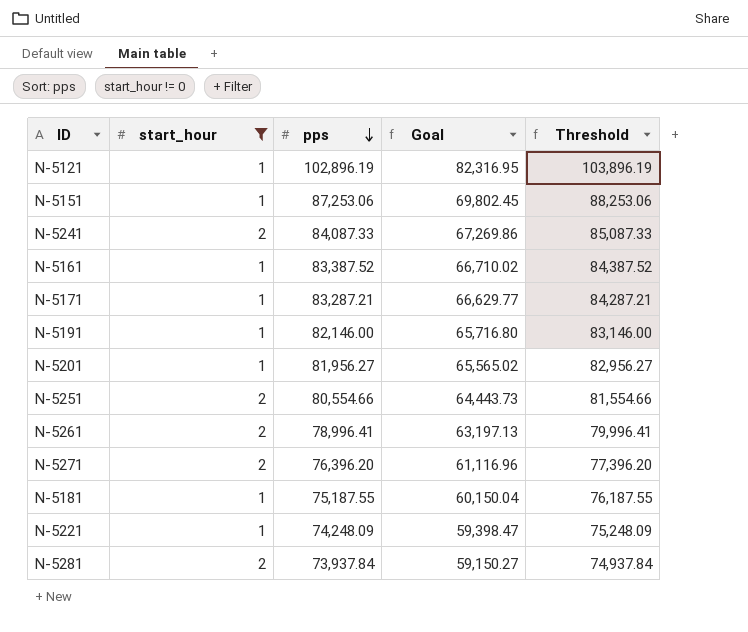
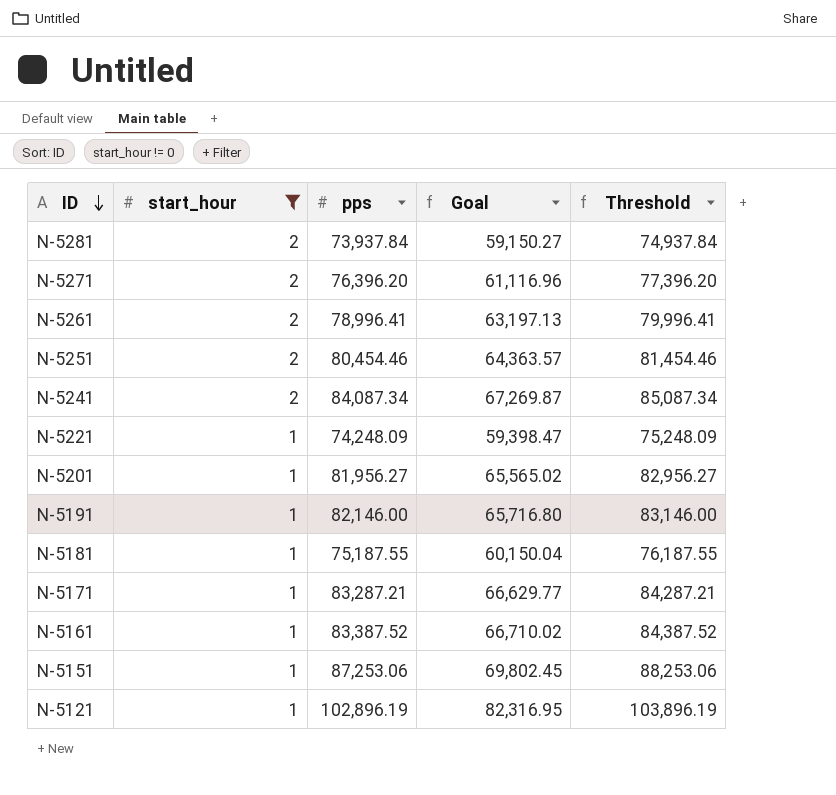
row order: pps descending -> ID descending
N-5251 | pps: 80,554.66 -> 80,454.46
N-5251 | Goal: 64,443.73 -> 64,363.57
N-5251 | Threshold: 81,554.66 -> 81,454.46
N-5241 | pps: 84,087.33 -> 84,087.34
N-5241 | Goal: 67,269.86 -> 67,269.87
N-5241 | Threshold: 85,087.33 -> 85,087.34

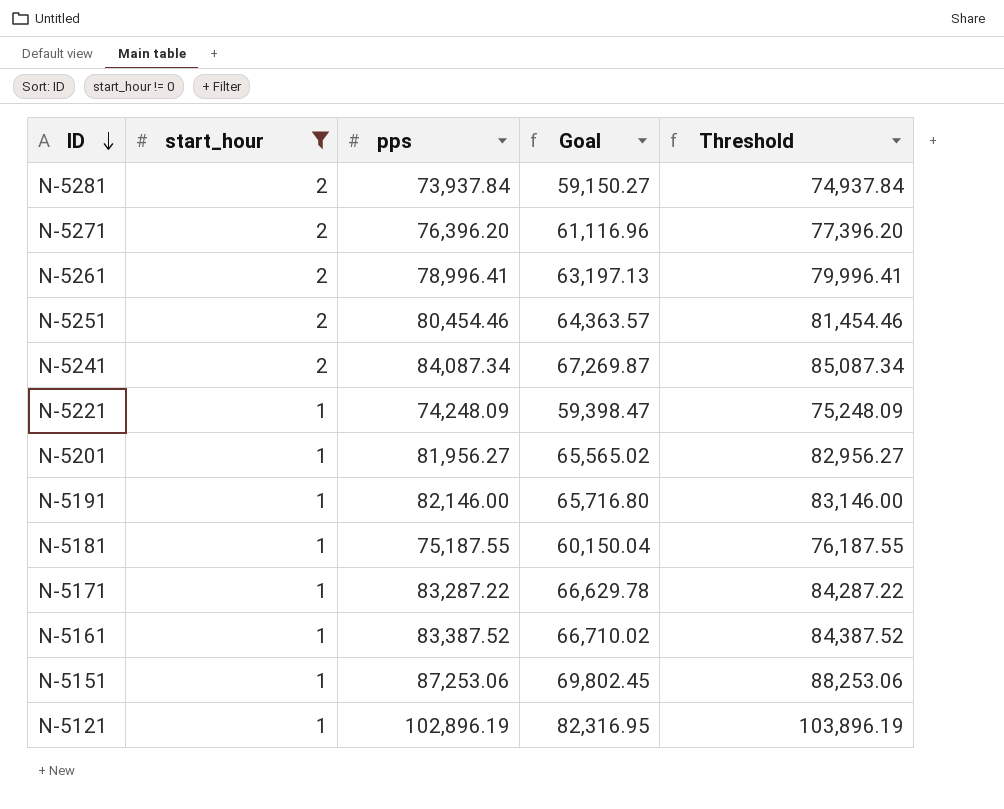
N-5171 | pps: 83,287.21 -> 83,287.22
N-5171 | Goal: 66,629.77 -> 66,629.78
N-5171 | Threshold: 84,287.21 -> 84,287.22

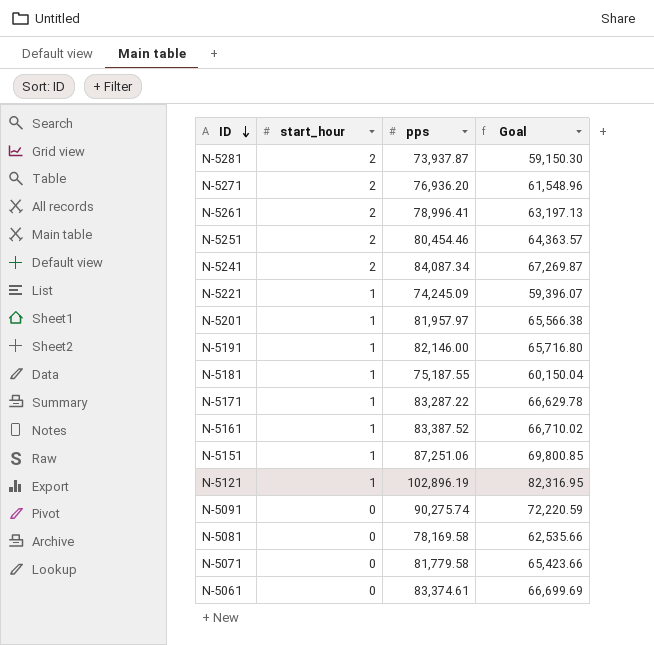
filter: start_hour != 0 -> none
column Threshold | formula: [pps] + 1000 -> none
N-5281 | pps: 73,937.84 -> 73,937.87
N-5281 | Goal: 59,150.27 -> 59,150.30
N-5271 | pps: 76,396.20 -> 76,936.20
N-5271 | Goal: 61,116.96 -> 61,548.96
N-5221 | pps: 74,248.09 -> 74,245.09
N-5221 | Goal: 59,398.47 -> 59,396.07
N-5201 | pps: 81,956.27 -> 81,957.97
N-5201 | Goal: 65,565.02 -> 65,566.38
N-5151 | pps: 87,253.06 -> 87,251.06
N-5151 | Goal: 69,802.45 -> 69,800.85

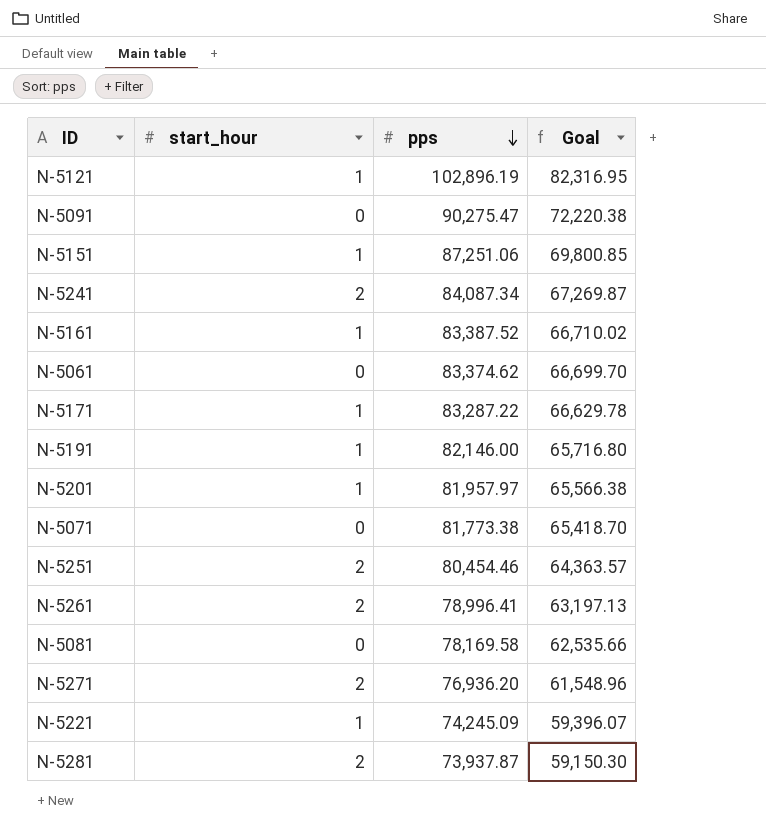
row order: ID descending -> pps descending
row N-5181: 1 | 75,187.55 | 60,150.04 -> none
N-5091 | pps: 90,275.74 -> 90,275.47
N-5091 | Goal: 72,220.59 -> 72,220.38
N-5061 | pps: 83,374.61 -> 83,374.62
N-5061 | Goal: 66,699.69 -> 66,699.70
N-5071 | pps: 81,779.58 -> 81,773.38
N-5071 | Goal: 65,423.66 -> 65,418.70

